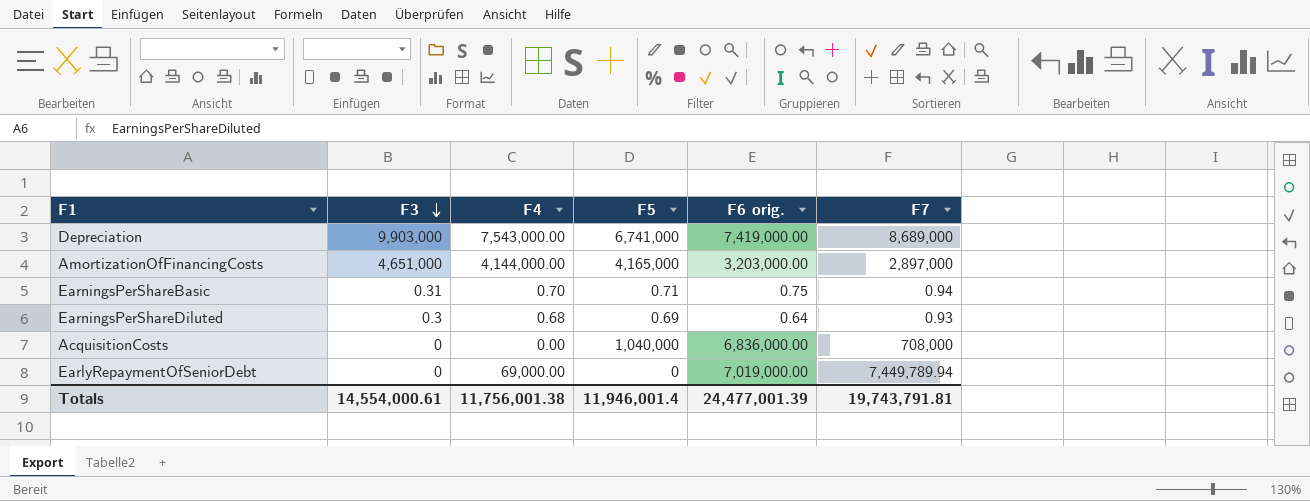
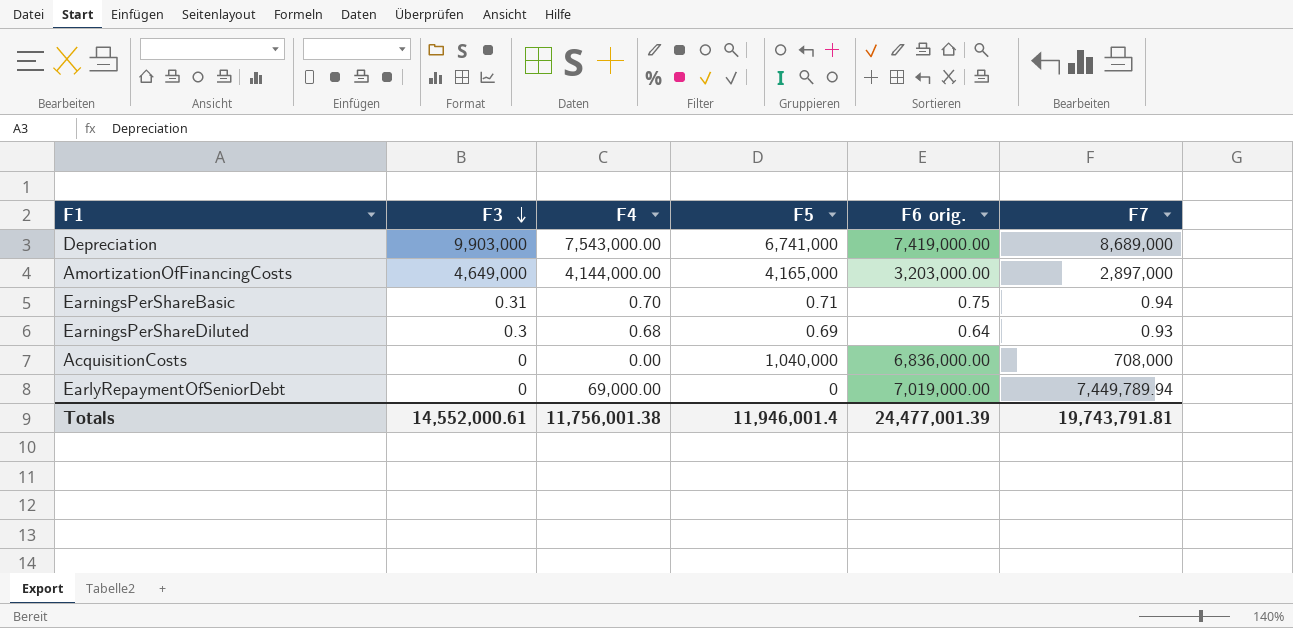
AmortizationOfFinancingCosts | F3: 4,651,000 -> 4,649,000
Totals | F3: 14,554,000.61 -> 14,552,000.61

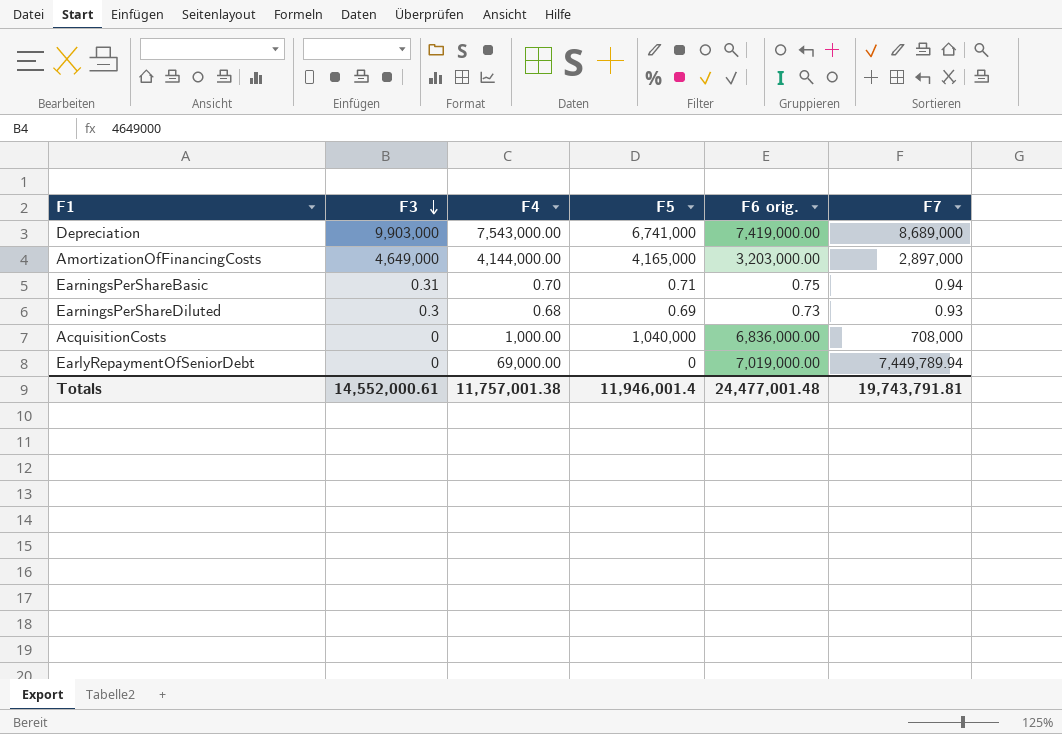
EarningsPerShareDiluted | F6 orig.: 0.64 -> 0.73
AcquisitionCosts | F4: 0.00 -> 1,000.00
Totals | F4: 11,756,001.38 -> 11,757,001.38
Totals | F6 orig.: 24,477,001.39 -> 24,477,001.48

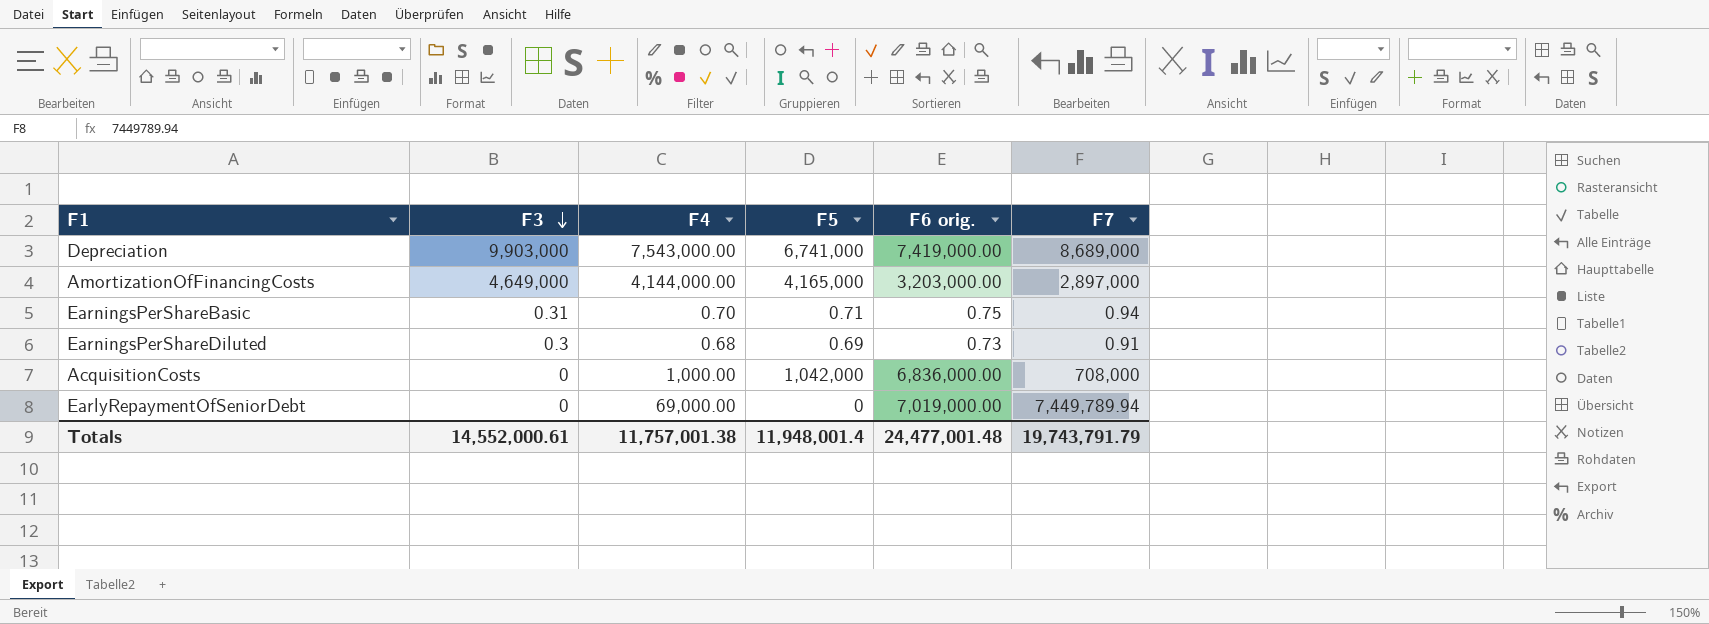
EarningsPerShareDiluted | F7: 0.93 -> 0.91
AcquisitionCosts | F5: 1,040,000 -> 1,042,000
Totals | F5: 11,946,001.4 -> 11,948,001.4
Totals | F7: 19,743,791.81 -> 19,743,791.79

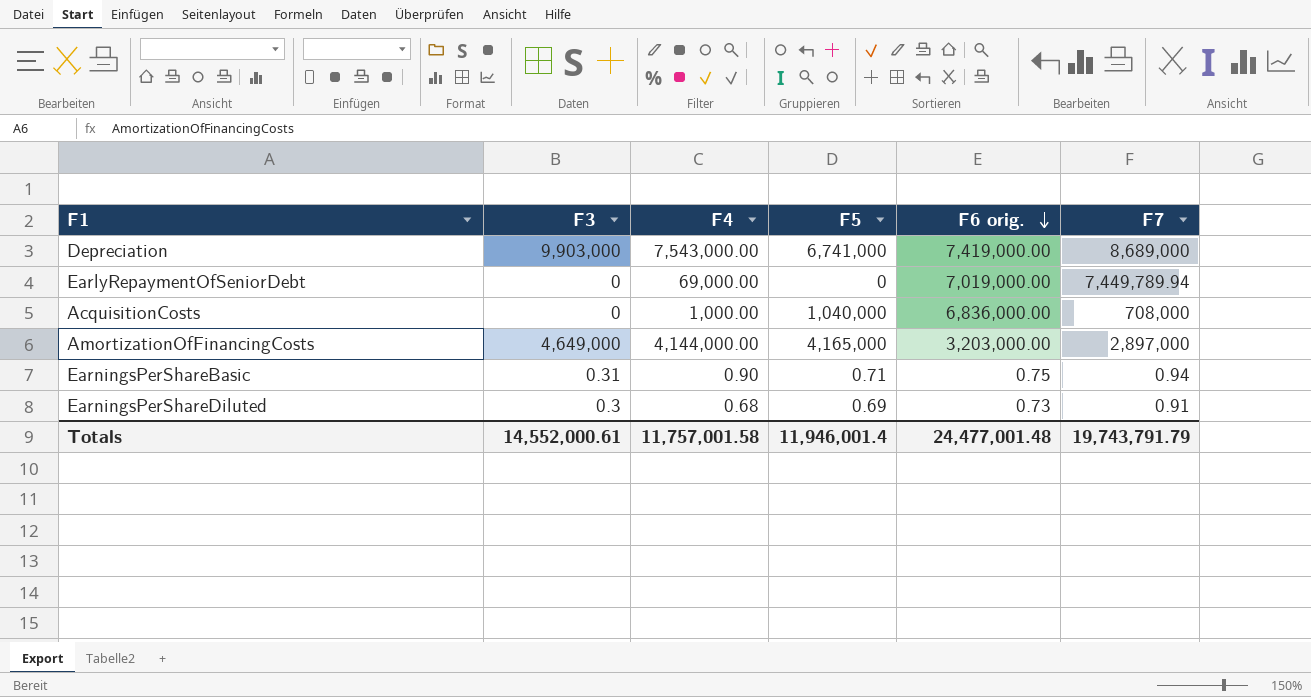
row order: F3 descending -> F6 orig. descending
AcquisitionCosts | F5: 1,042,000 -> 1,040,000
EarningsPerShareBasic | F4: 0.70 -> 0.90
Totals | F4: 11,757,001.38 -> 11,757,001.58
Totals | F5: 11,948,001.4 -> 11,946,001.4

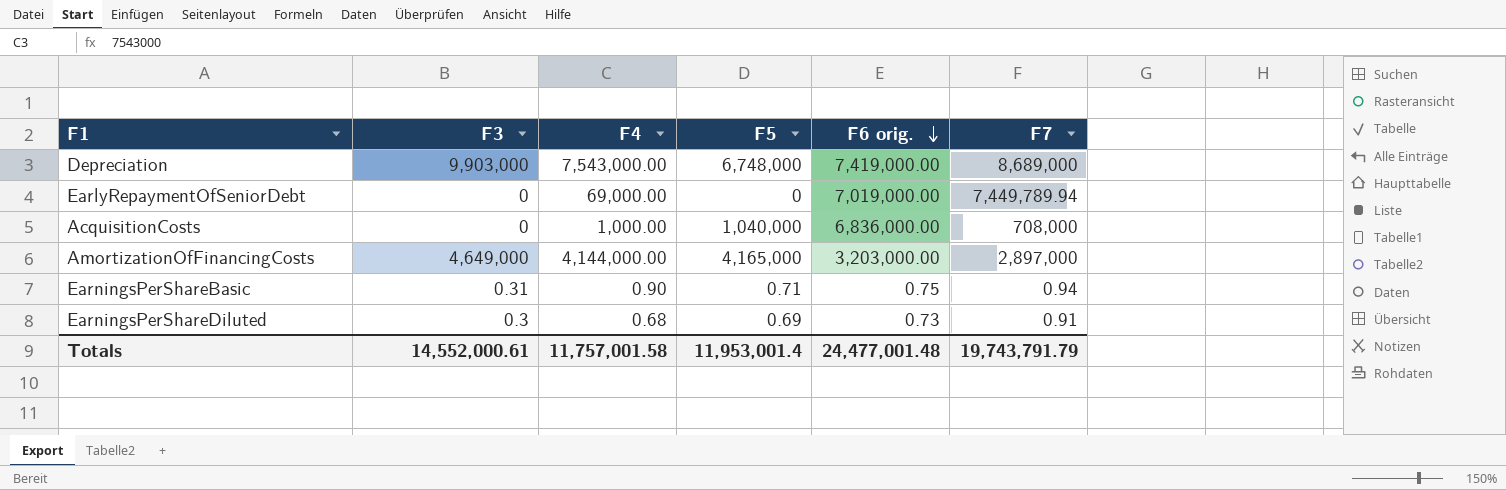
Depreciation | F5: 6,741,000 -> 6,748,000
Totals | F5: 11,946,001.4 -> 11,953,001.4

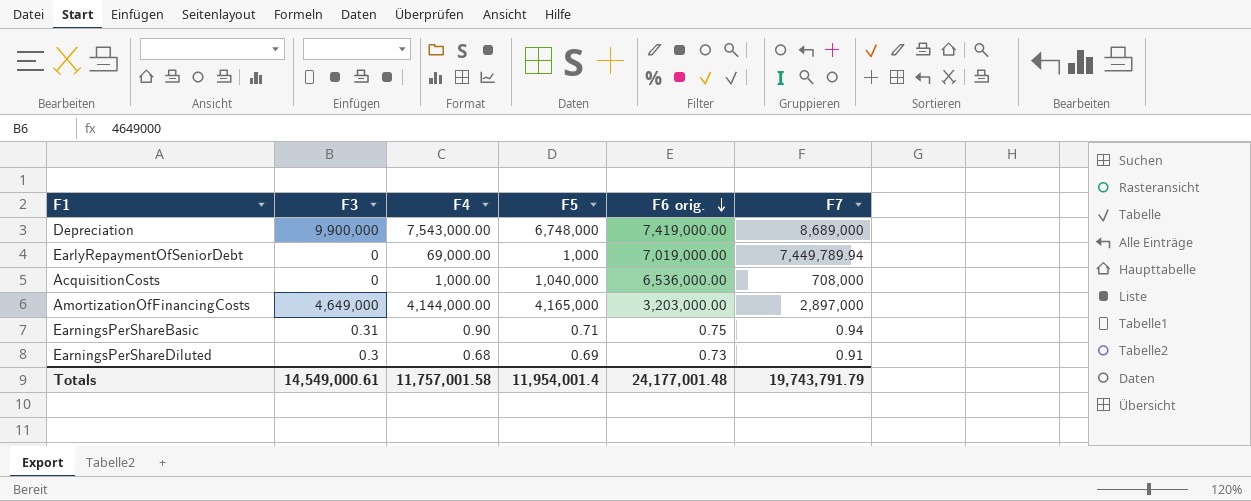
Depreciation | F3: 9,903,000 -> 9,900,000
EarlyRepaymentOfSeniorDebt | F5: 0 -> 1,000
AcquisitionCosts | F6 orig.: 6,836,000.00 -> 6,536,000.00
Totals | F3: 14,552,000.61 -> 14,549,000.61
Totals | F5: 11,953,001.4 -> 11,954,001.4
Totals | F6 orig.: 24,477,001.48 -> 24,177,001.48

